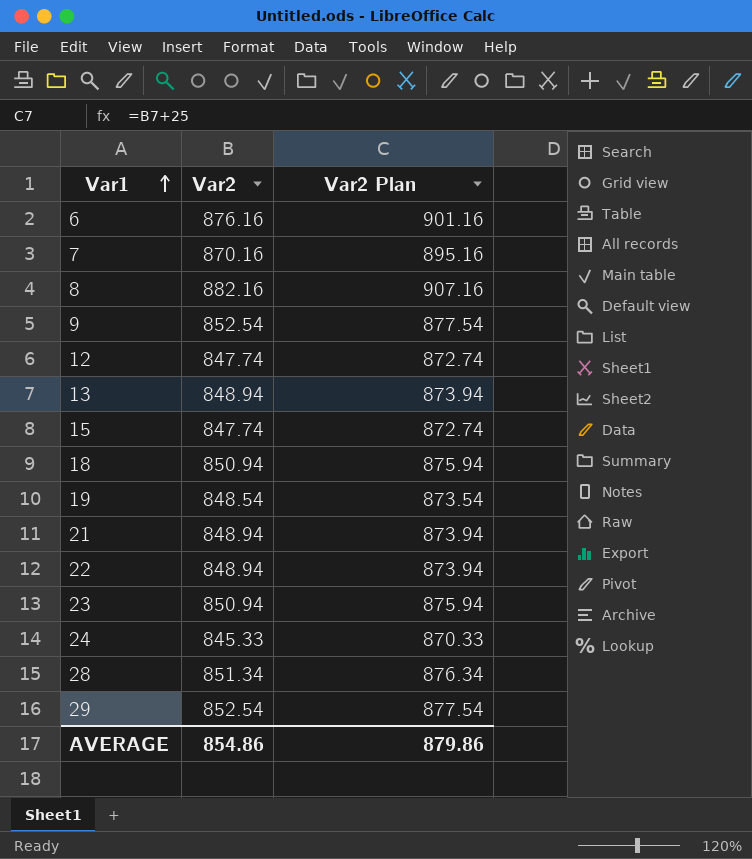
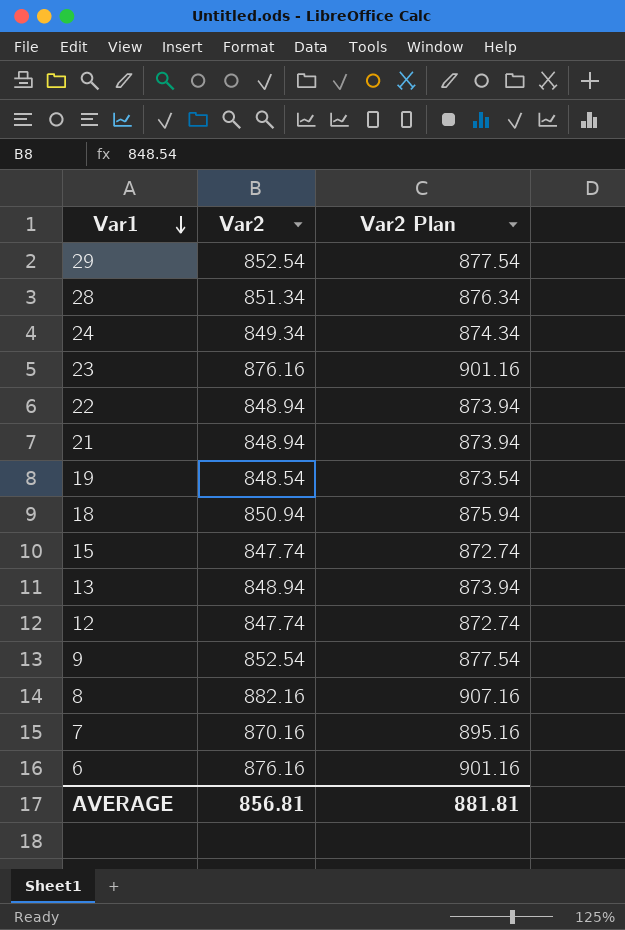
row order: Var1 ascending -> Var1 descending
24 | Var2: 845.33 -> 849.34
24 | Var2 Plan: 870.33 -> 874.34
23 | Var2: 850.94 -> 876.16
23 | Var2 Plan: 875.94 -> 901.16
AVERAGE | Var2: 854.86 -> 856.81
AVERAGE | Var2 Plan: 879.86 -> 881.81

